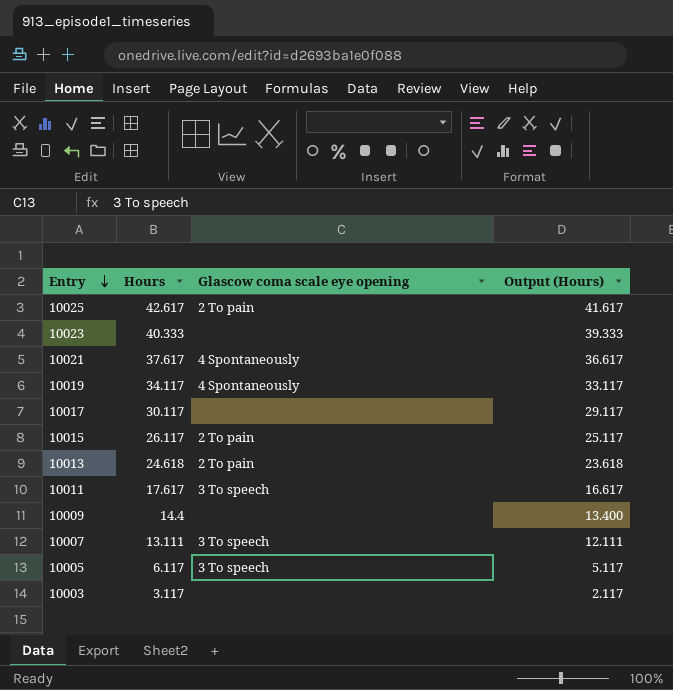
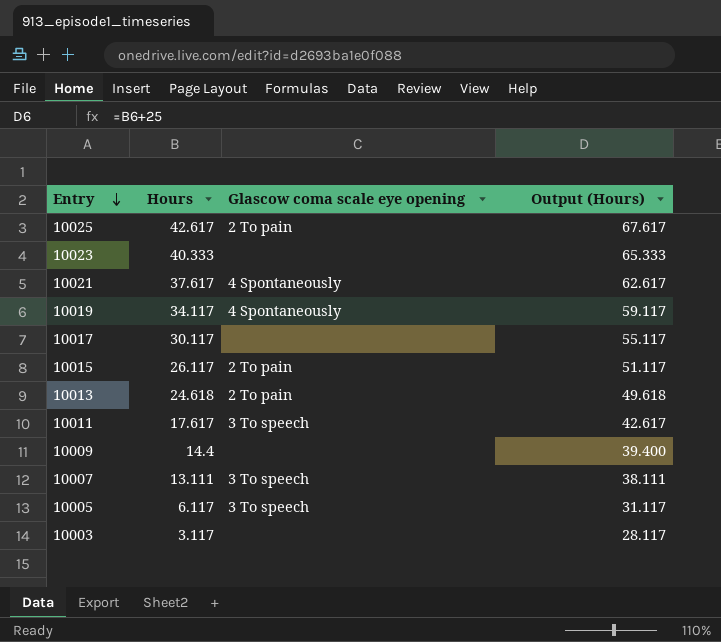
column Output (Hours) | formula: [Hours] - 1 -> [Hours] + 25

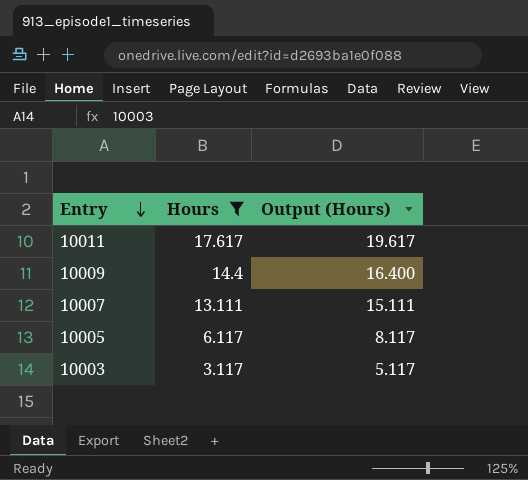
filter: none -> Hours <= 17.617
column Glascow coma scale eye opening | position: 3 -> none
column Output (Hours) | formula: [Hours] + 25 -> [Hours] + 2

